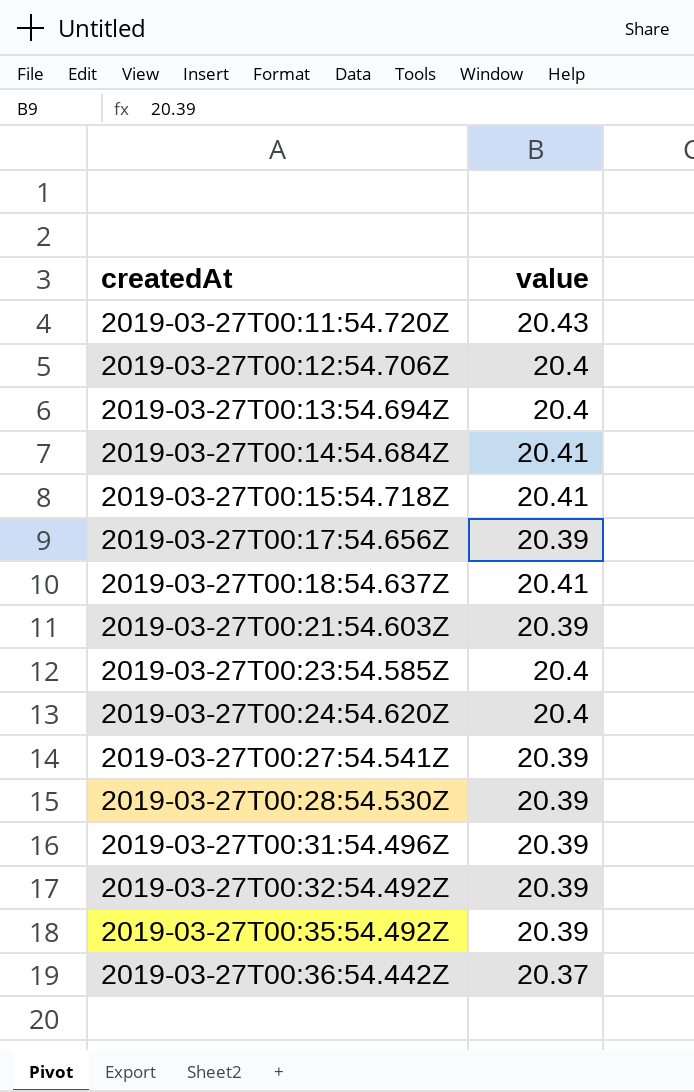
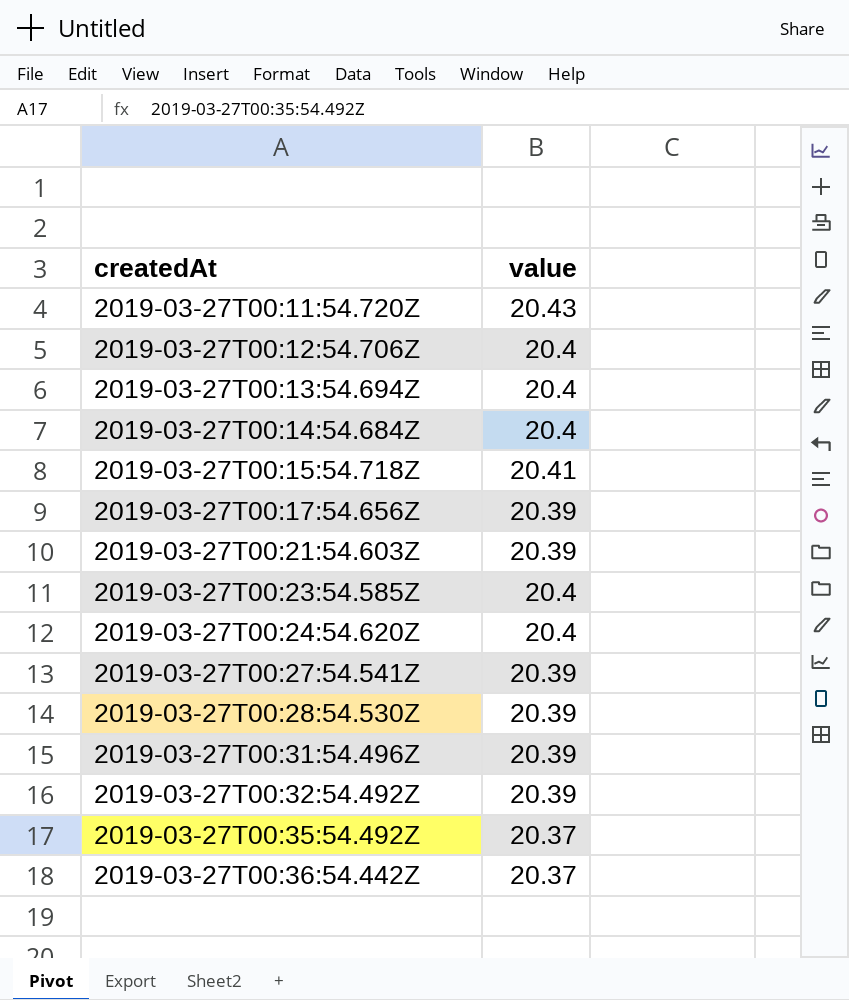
row 2019-03-27T00:18:54.637Z: 20.41 -> none
2019-03-27T00:14:54.684Z | value: 20.41 -> 20.4
2019-03-27T00:35:54.492Z | value: 20.39 -> 20.37

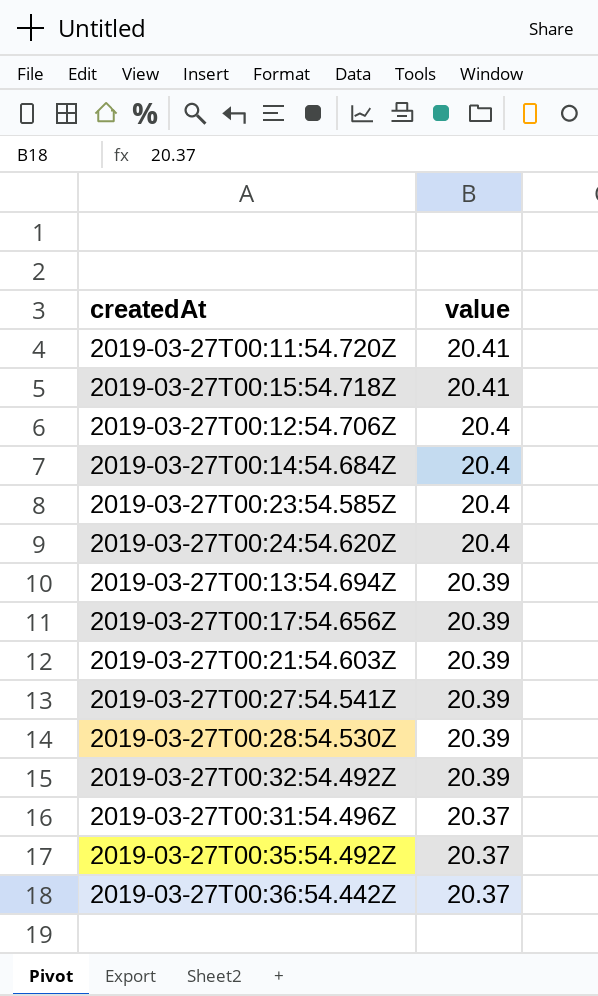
row order: createdAt ascending -> value descending
2019-03-27T00:11:54.720Z | value: 20.43 -> 20.41
2019-03-27T00:13:54.694Z | value: 20.4 -> 20.39
2019-03-27T00:31:54.496Z | value: 20.39 -> 20.37

